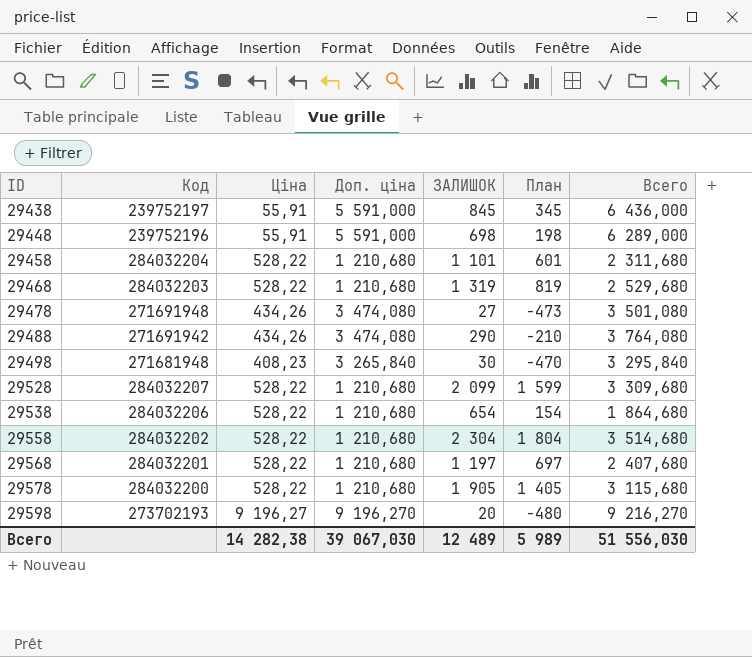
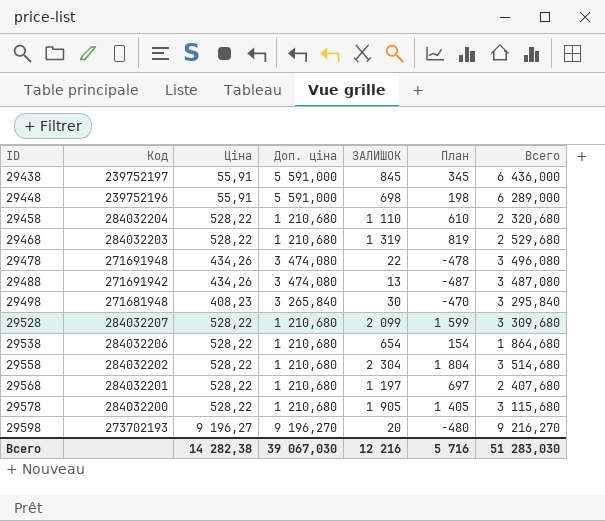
29458 | ЗАЛИШОК: 1 101 -> 1 110
29458 | План: 601 -> 610
29458 | Всего: 2 311,680 -> 2 320,680
29478 | ЗАЛИШОК: 27 -> 22
29478 | План: -473 -> -478
29478 | Всего: 3 501,080 -> 3 496,080
29488 | ЗАЛИШОК: 290 -> 13
29488 | План: -210 -> -487
29488 | Всего: 3 764,080 -> 3 487,080
Всего | ЗАЛИШОК: 12 489 -> 12 216
Всего | План: 5 989 -> 5 716
Всего | Всего: 51 556,030 -> 51 283,030

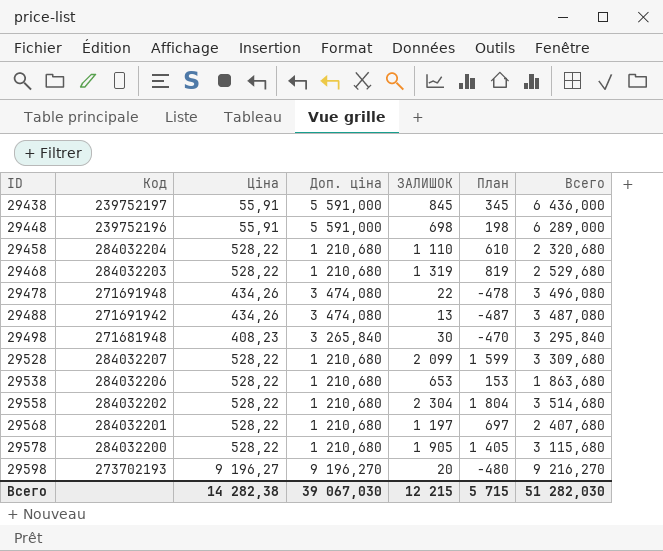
29538 | ЗАЛИШОК: 654 -> 653
29538 | План: 154 -> 153
29538 | Всего: 1 864,680 -> 1 863,680
Всего | ЗАЛИШОК: 12 216 -> 12 215
Всего | План: 5 716 -> 5 715
Всего | Всего: 51 283,030 -> 51 282,030

